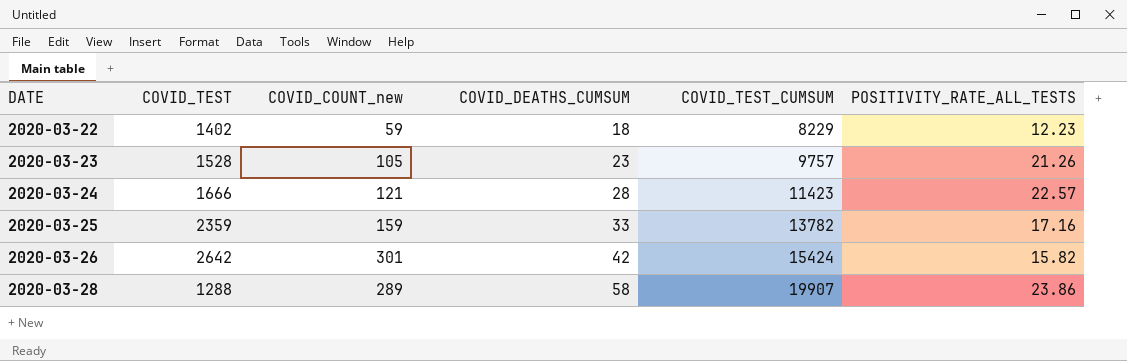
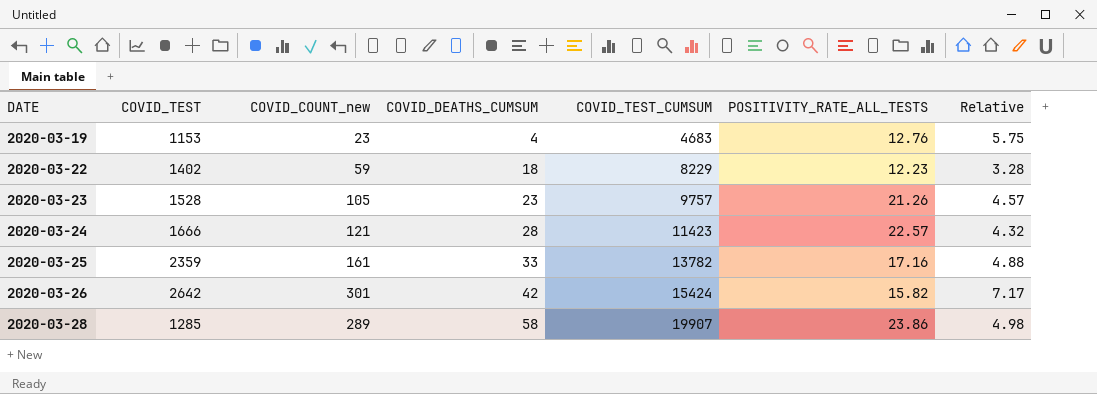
column Relative | formula: none -> [COVID_COUNT_new] / [COVID_DEATHS_CUMSUM]
row 2020-03-19: none -> 1153 | 23 | 4 | 4683 | 12.76 | 5.75
2020-03-25 | COVID_COUNT_new: 159 -> 161
2020-03-28 | COVID_TEST: 1288 -> 1285

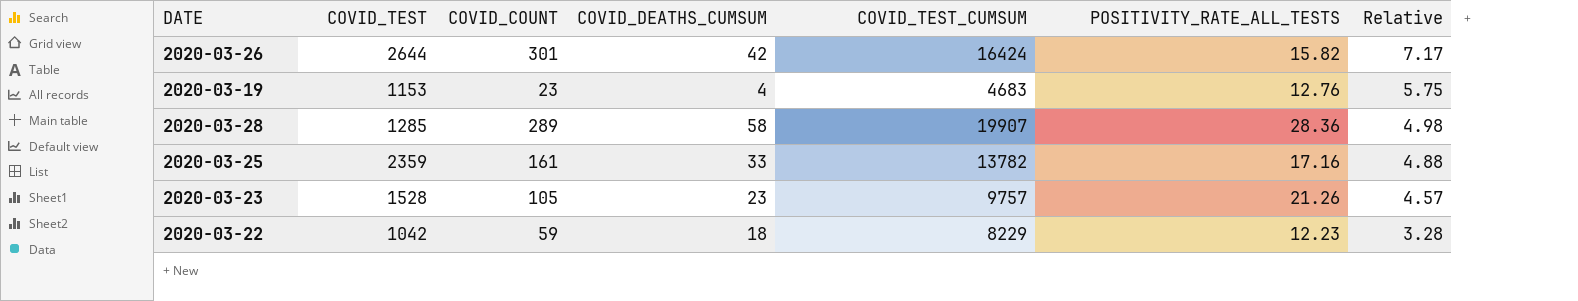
row order: DATE ascending -> Relative descending
column name: COVID_COUNT_new -> COVID_COUNT
row 2020-03-24: 1666 | 121 | 28 | 11423 | 22.57 | 4.32 -> none
2020-03-26 | COVID_TEST: 2642 -> 2644
2020-03-26 | COVID_TEST_CUMSUM: 15424 -> 16424
2020-03-28 | POSITIVITY_RATE_ALL_TESTS: 23.86 -> 28.36
2020-03-22 | COVID_TEST: 1402 -> 1042

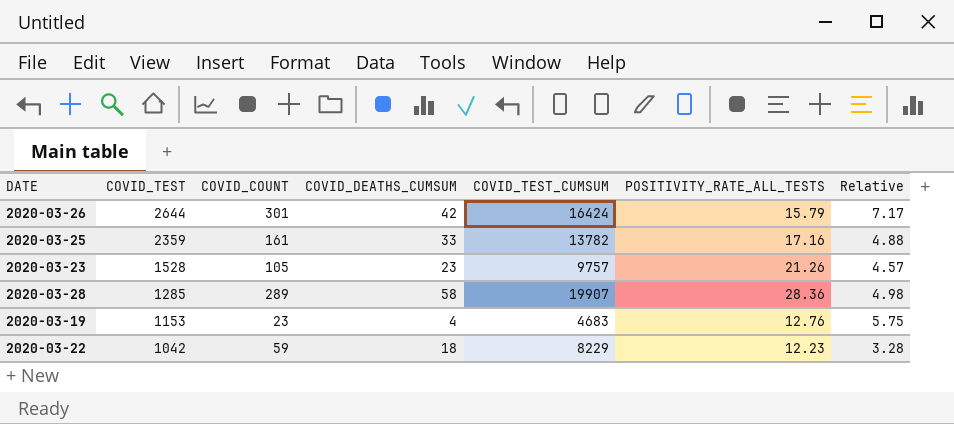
row order: Relative descending -> COVID_TEST descending
2020-03-26 | POSITIVITY_RATE_ALL_TESTS: 15.82 -> 15.79

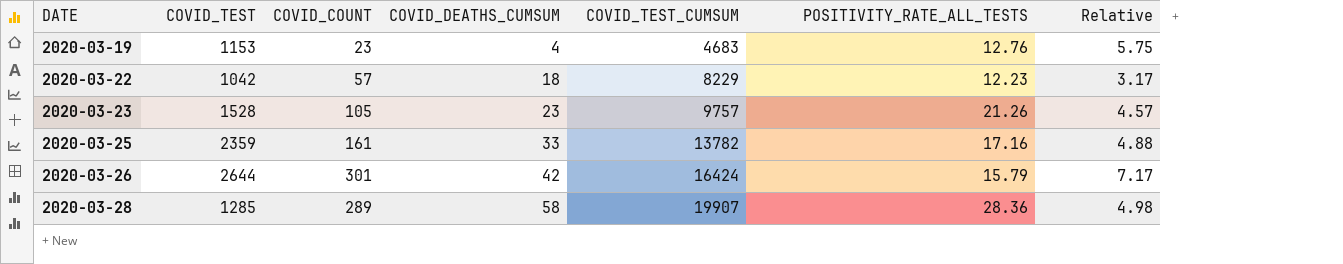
row order: COVID_TEST descending -> DATE ascending
2020-03-22 | COVID_COUNT: 59 -> 57
2020-03-22 | Relative: 3.28 -> 3.17

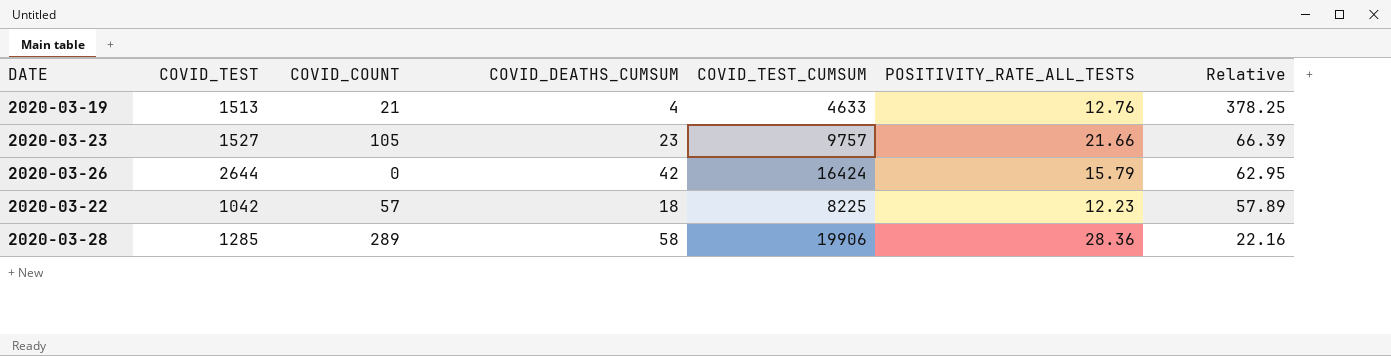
row order: DATE ascending -> Relative descending
column Relative | formula: [COVID_COUNT] / [COVID_DEATHS_CUMSUM] -> [COVID_TEST] / [COVID_DEATHS_CUMSUM]
row 2020-03-25: 2359 | 161 | 33 | 13782 | 17.16 | 4.88 -> none
2020-03-19 | COVID_TEST: 1153 -> 1513
2020-03-19 | COVID_COUNT: 23 -> 21
2020-03-19 | COVID_TEST_CUMSUM: 4683 -> 4633
2020-03-23 | COVID_TEST: 1528 -> 1527
2020-03-23 | POSITIVITY_RATE_ALL_TESTS: 21.26 -> 21.66
2020-03-26 | COVID_COUNT: 301 -> 0
2020-03-22 | COVID_TEST_CUMSUM: 8229 -> 8225
2020-03-28 | COVID_TEST_CUMSUM: 19907 -> 19906

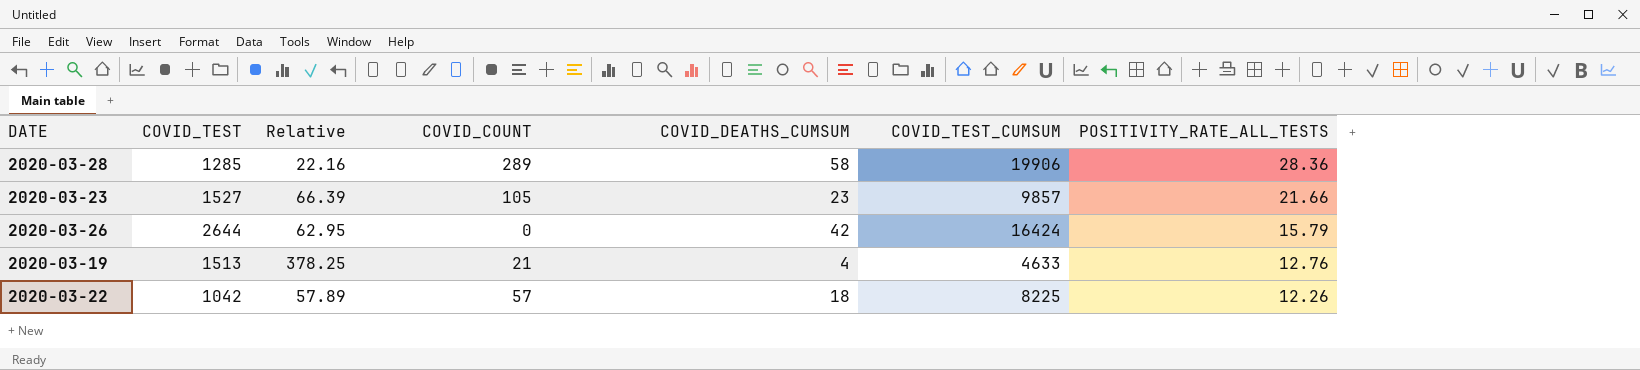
row order: Relative descending -> POSITIVITY_RATE_ALL_TESTS descending
column Relative | position: 7 -> 3
2020-03-23 | COVID_TEST_CUMSUM: 9757 -> 9857
2020-03-22 | POSITIVITY_RATE_ALL_TESTS: 12.23 -> 12.26

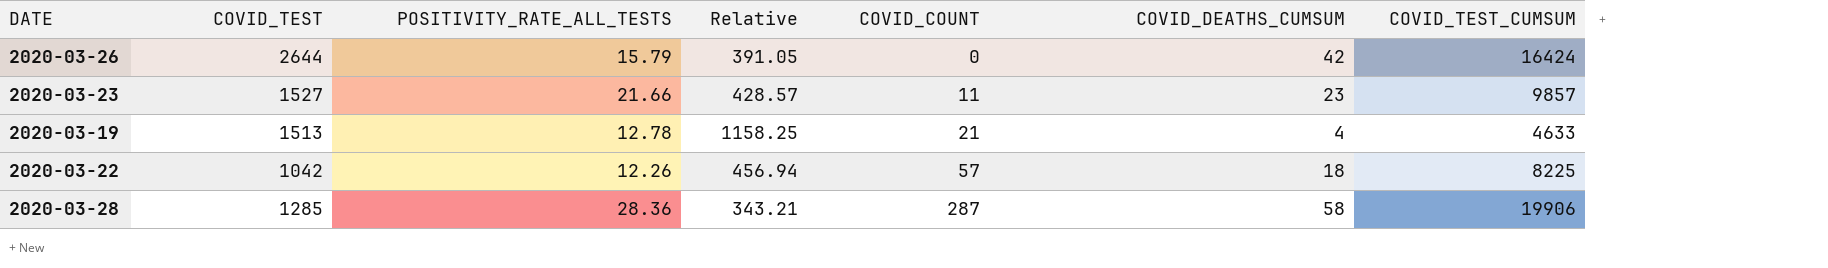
row order: POSITIVITY_RATE_ALL_TESTS descending -> COVID_COUNT ascending
column POSITIVITY_RATE_ALL_TESTS | position: 7 -> 3
column Relative | formula: [COVID_TEST] / [COVID_DEATHS_CUMSUM] -> [COVID_TEST_CUMSUM] / [COVID_DEATHS_CUMSUM]
2020-03-23 | COVID_COUNT: 105 -> 11
2020-03-19 | POSITIVITY_RATE_ALL_TESTS: 12.76 -> 12.78
2020-03-28 | COVID_COUNT: 289 -> 287

